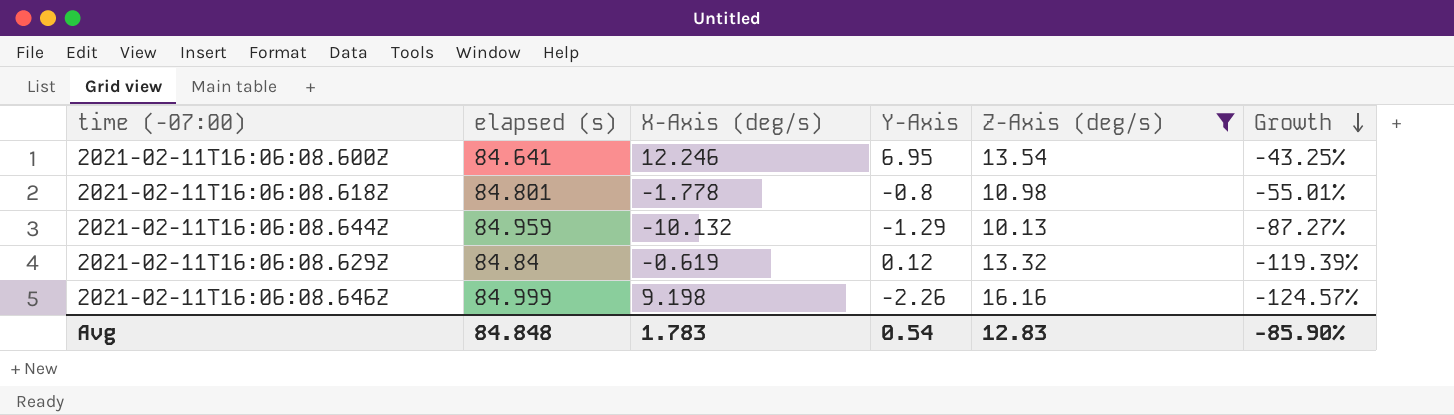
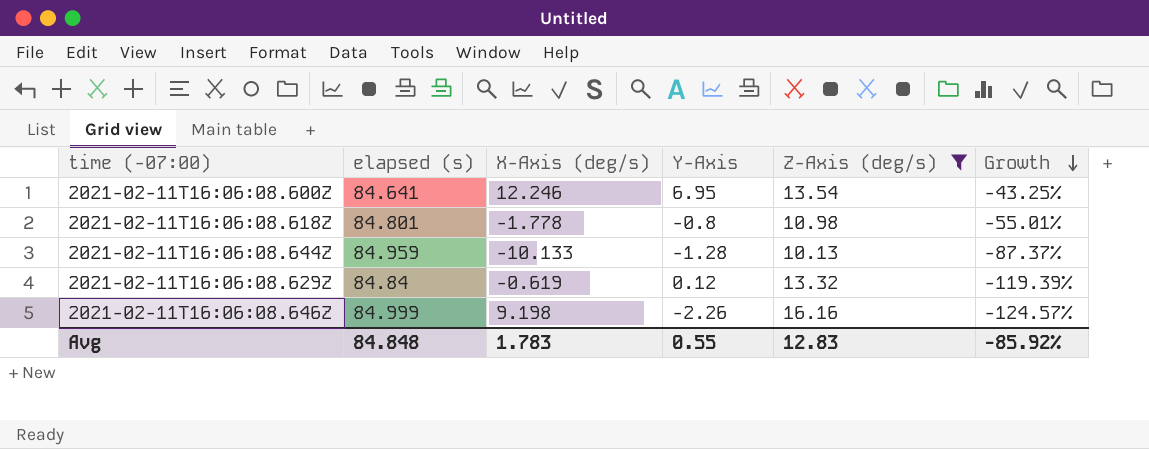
2021-02-11T16:06:08.644Z | X-Axis (deg/s): -10.132 -> -10.133
2021-02-11T16:06:08.644Z | Y-Axis: -1.29 -> -1.28
2021-02-11T16:06:08.644Z | Growth: -87.27% -> -87.37%
Avg | Y-Axis: 0.54 -> 0.55
Avg | Growth: -85.90% -> -85.92%

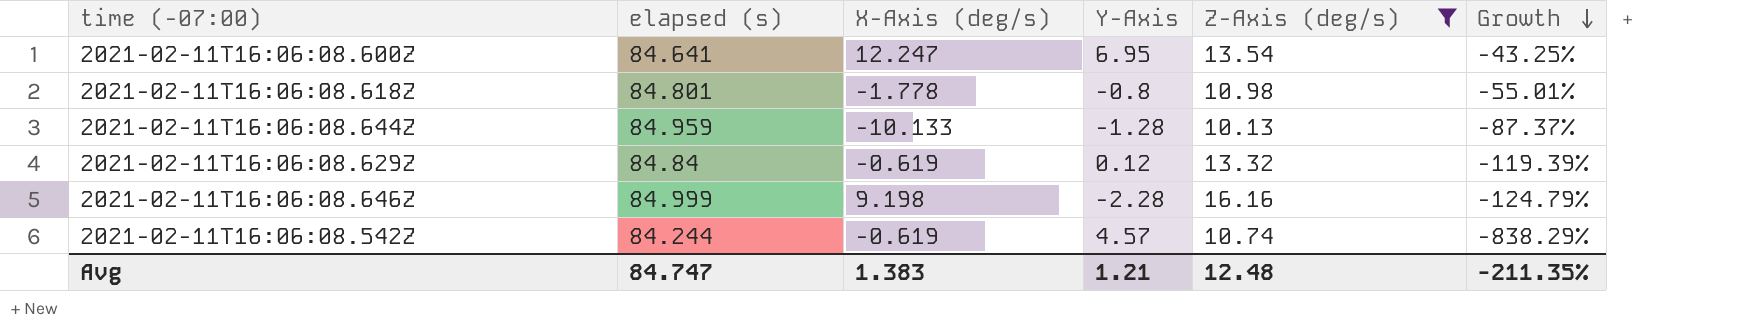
2021-02-11T16:06:08.600Z | X-Axis (deg/s): 12.246 -> 12.247
2021-02-11T16:06:08.646Z | Y-Axis: -2.26 -> -2.28
2021-02-11T16:06:08.646Z | Growth: -124.57% -> -124.79%
row 2021-02-11T16:06:08.542Z: none -> 84.244 | -0.619 | 4.57 | 10.74 | -838.29%
Avg | elapsed (s): 84.848 -> 84.747
Avg | X-Axis (deg/s): 1.783 -> 1.383
Avg | Y-Axis: 0.55 -> 1.21
Avg | Z-Axis (deg/s): 12.83 -> 12.48
Avg | Growth: -85.92% -> -211.35%

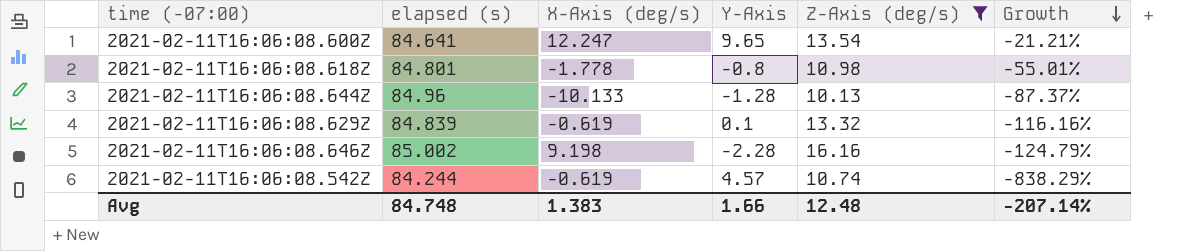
2021-02-11T16:06:08.600Z | Y-Axis: 6.95 -> 9.65
2021-02-11T16:06:08.600Z | Growth: -43.25% -> -21.21%
2021-02-11T16:06:08.644Z | elapsed (s): 84.959 -> 84.96
2021-02-11T16:06:08.629Z | elapsed (s): 84.84 -> 84.839
2021-02-11T16:06:08.629Z | Y-Axis: 0.12 -> 0.1
2021-02-11T16:06:08.629Z | Growth: -119.39% -> -116.16%
2021-02-11T16:06:08.646Z | elapsed (s): 84.999 -> 85.002
Avg | elapsed (s): 84.747 -> 84.748
Avg | Y-Axis: 1.21 -> 1.66
Avg | Growth: -211.35% -> -207.14%

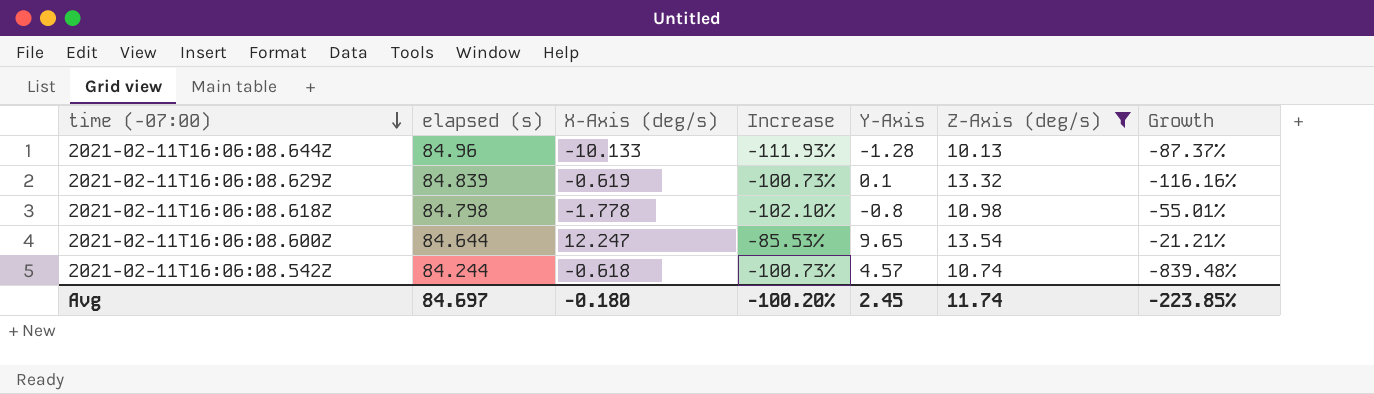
row order: Growth descending -> time (-07:00) descending
column Increase | formula: none -> ([X-Axis (deg/s)] - [elapsed (s)]) / [elapsed (s)]
row 2021-02-11T16:06:08.646Z: 85.002 | 9.198 | -2.28 | 16.16 | -124.79% -> none
2021-02-11T16:06:08.618Z | elapsed (s): 84.801 -> 84.798
2021-02-11T16:06:08.600Z | elapsed (s): 84.641 -> 84.644
2021-02-11T16:06:08.542Z | X-Axis (deg/s): -0.619 -> -0.618
2021-02-11T16:06:08.542Z | Growth: -838.29% -> -839.48%
Avg | elapsed (s): 84.748 -> 84.697
Avg | X-Axis (deg/s): 1.383 -> -0.180
Avg | Y-Axis: 1.66 -> 2.45
Avg | Z-Axis (deg/s): 12.48 -> 11.74
Avg | Growth: -207.14% -> -223.85%

